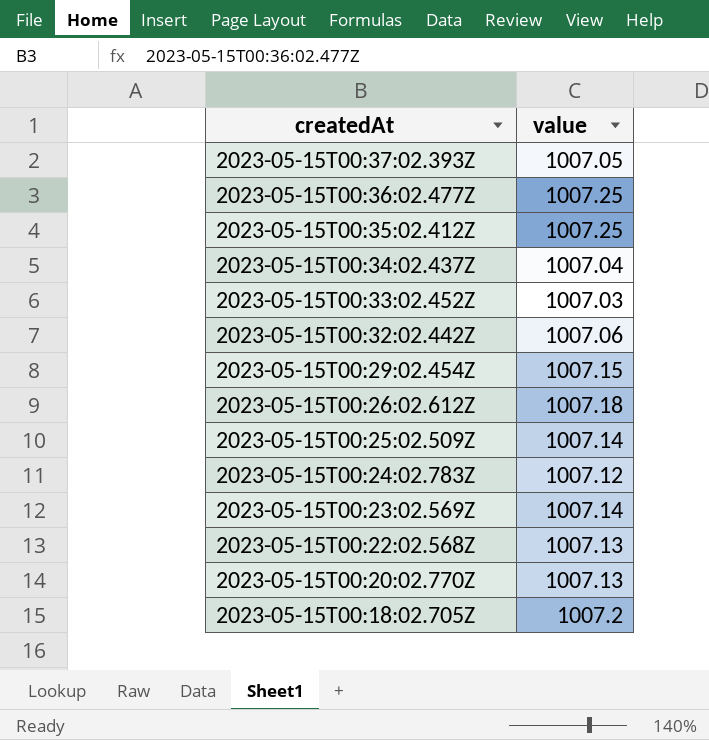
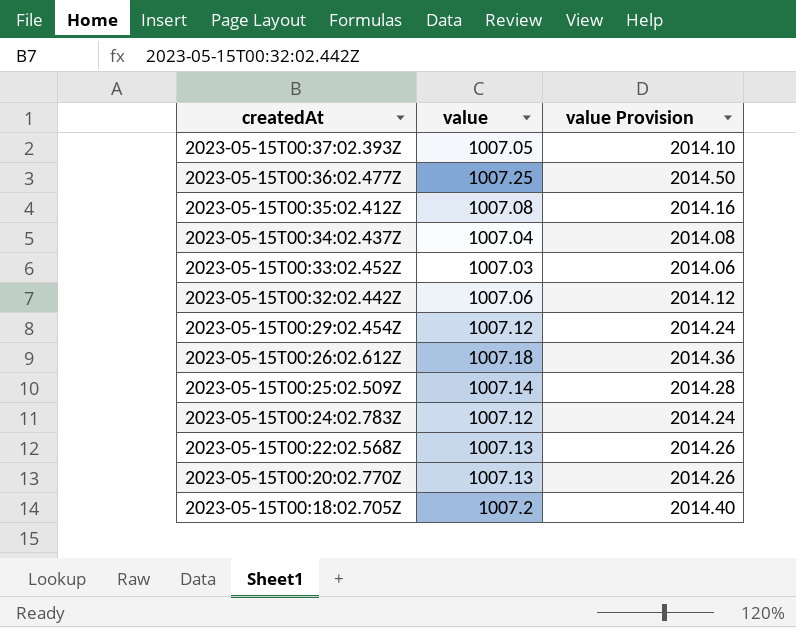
column value Provision | formula: none -> [value] * 2
row 2023-05-15T00:23:02.569Z: 1007.14 -> none
2023-05-15T00:35:02.412Z | value: 1007.25 -> 1007.08
2023-05-15T00:29:02.454Z | value: 1007.15 -> 1007.12

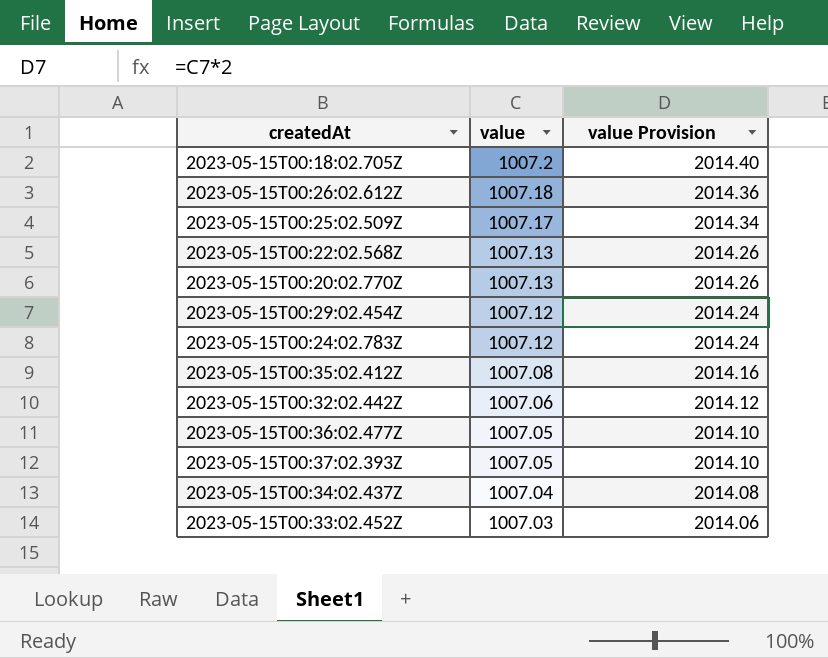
row order: createdAt descending -> value descending
2023-05-15T00:25:02.509Z | value: 1007.14 -> 1007.17
2023-05-15T00:25:02.509Z | value Provision: 2014.28 -> 2014.34
2023-05-15T00:36:02.477Z | value: 1007.25 -> 1007.05
2023-05-15T00:36:02.477Z | value Provision: 2014.50 -> 2014.10

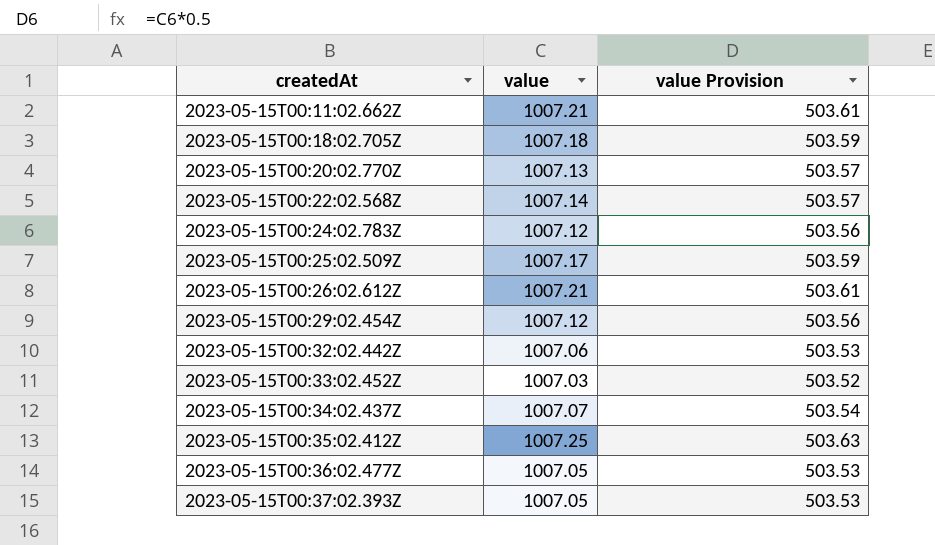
row order: value descending -> createdAt ascending
column value Provision | formula: [value] * 2 -> [value] * 0.5
row 2023-05-15T00:11:02.662Z: none -> 1007.21 | 503.61
2023-05-15T00:18:02.705Z | value: 1007.2 -> 1007.18
2023-05-15T00:22:02.568Z | value: 1007.13 -> 1007.14
2023-05-15T00:26:02.612Z | value: 1007.18 -> 1007.21
2023-05-15T00:34:02.437Z | value: 1007.04 -> 1007.07
2023-05-15T00:35:02.412Z | value: 1007.08 -> 1007.25

